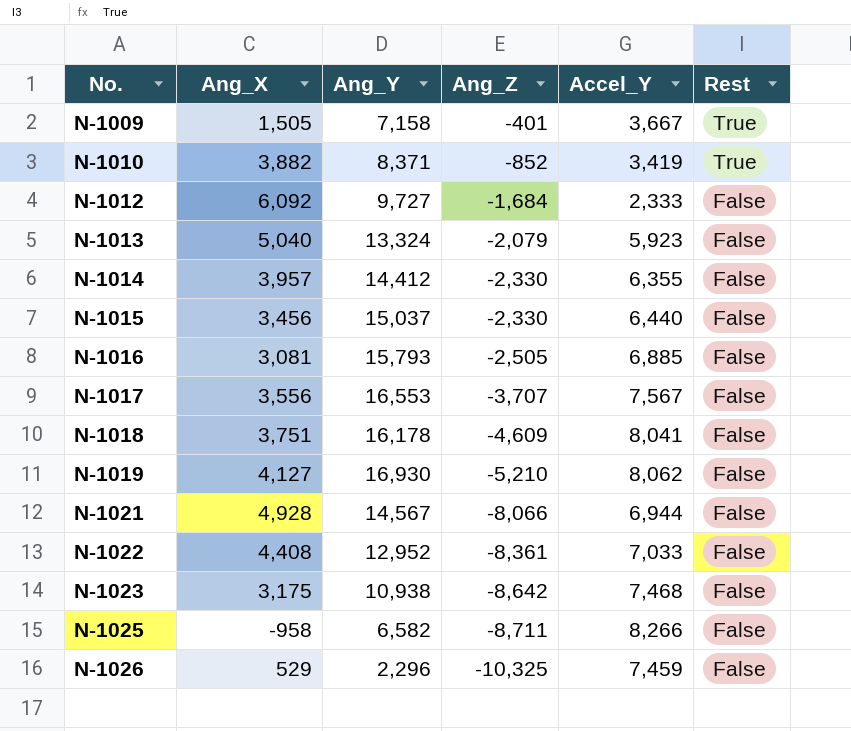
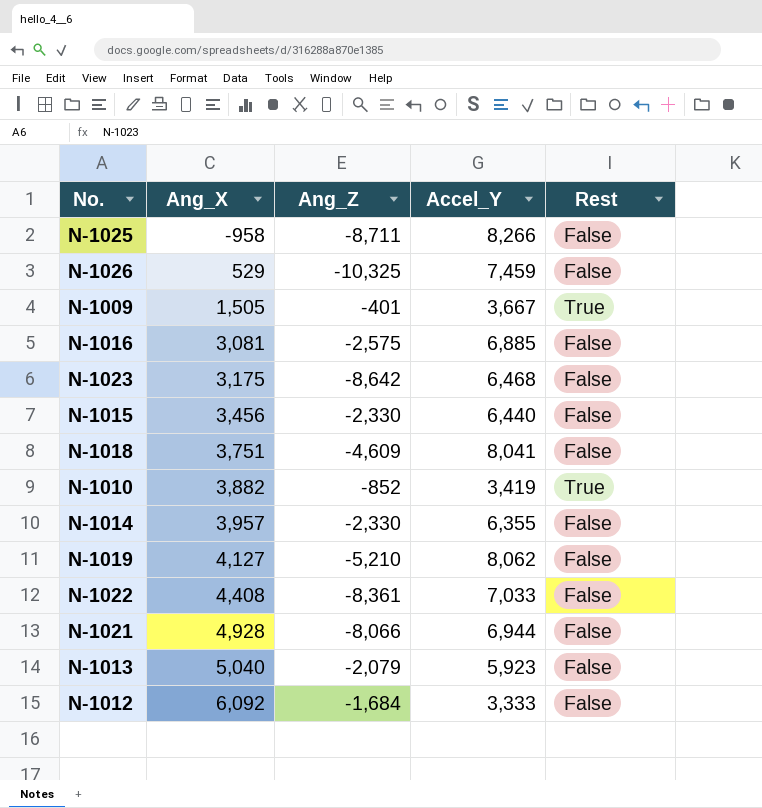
row order: No. ascending -> Ang_X ascending
column Ang_Y | position: 3 -> none
row N-1017: 3,556 | 16,553 | -3,707 | 7,567 | False -> none
N-1016 | Ang_Z: -2,505 -> -2,575
N-1023 | Accel_Y: 7,468 -> 6,468
N-1012 | Accel_Y: 2,333 -> 3,333

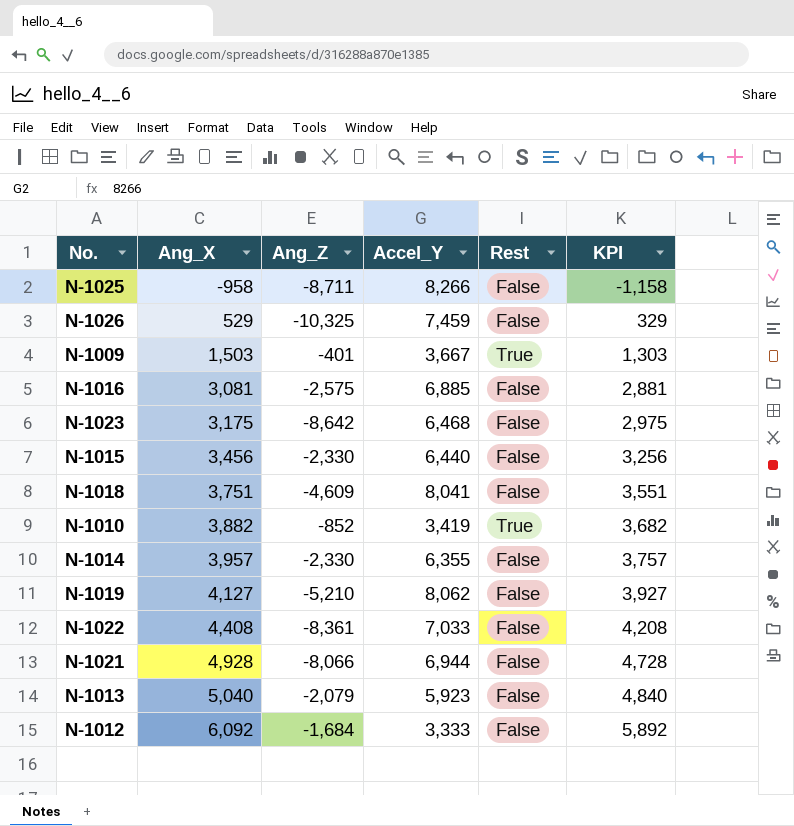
column KPI | formula: none -> [Ang_X] - 200
N-1009 | Ang_X: 1,505 -> 1,503

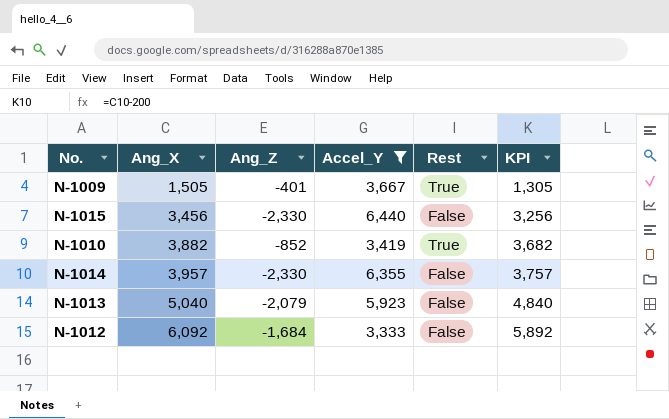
filter: none -> Accel_Y <= 6,440
N-1009 | Ang_X: 1,503 -> 1,505
N-1009 | KPI: 1,303 -> 1,305

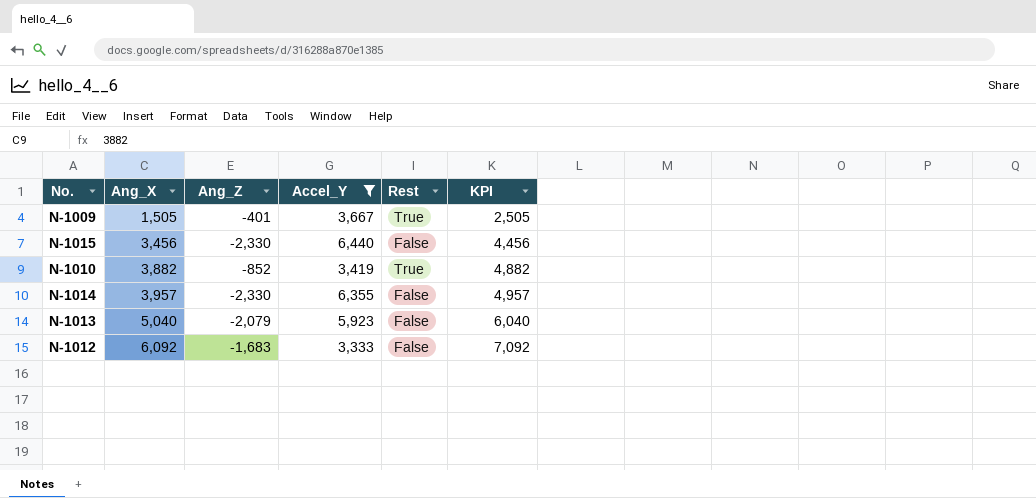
column KPI | formula: [Ang_X] - 200 -> [Ang_X] + 1000
N-1012 | Ang_Z: -1,684 -> -1,683

